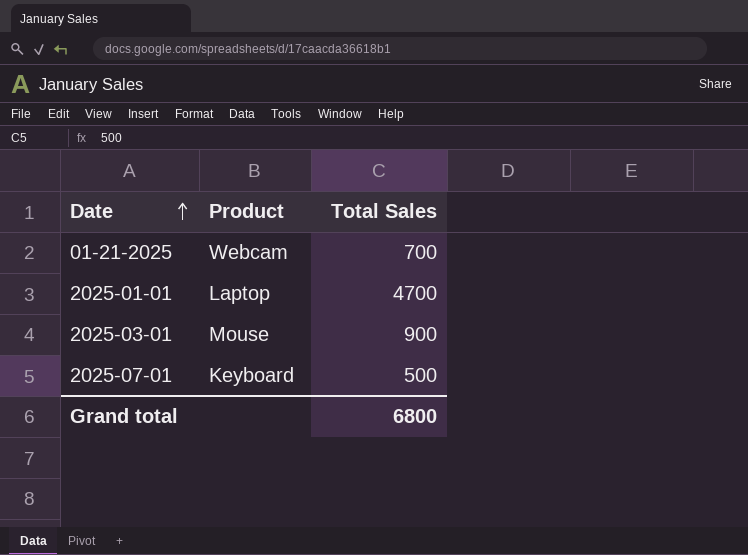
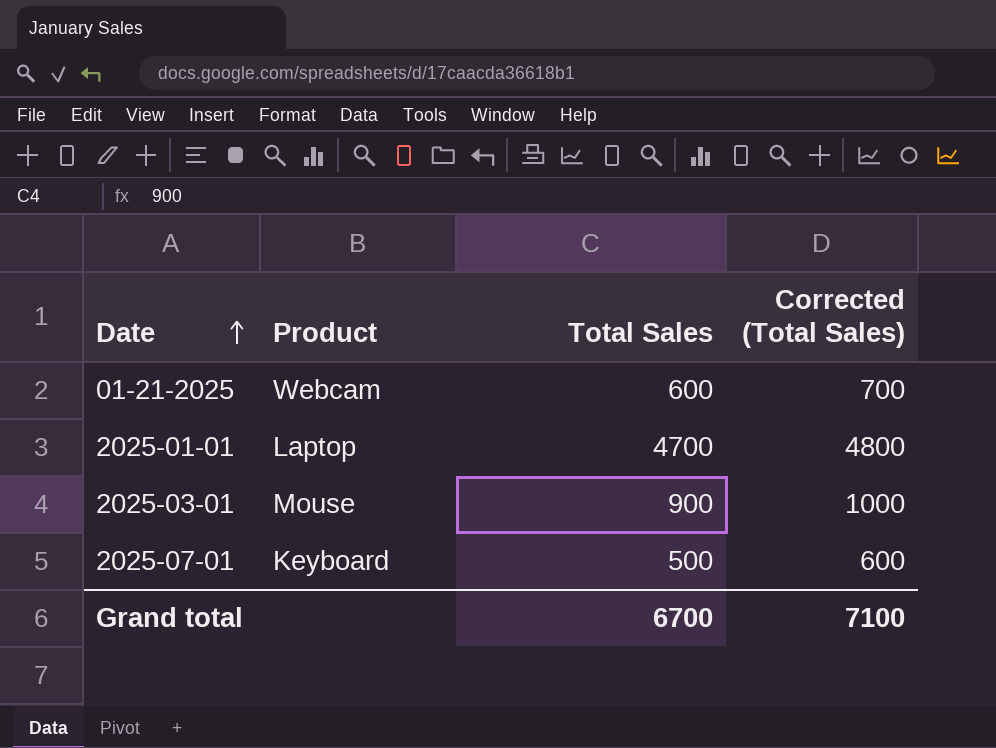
column Corrected (Total Sales) | formula: none -> [Total Sales] + 100
01-21-2025 | Total Sales: 700 -> 600
Grand total | Total Sales: 6800 -> 6700

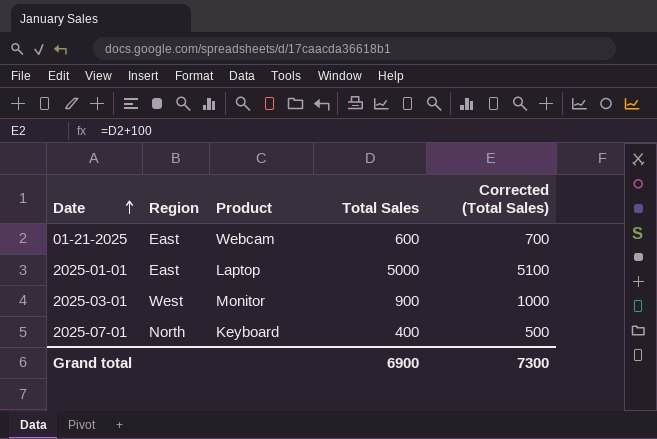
column Region | position: none -> 2
2025-01-01 | Total Sales: 4700 -> 5000
2025-01-01 | Corrected (Total Sales): 4800 -> 5100
2025-03-01 | Product: Mouse -> Monitor
2025-07-01 | Total Sales: 500 -> 400
2025-07-01 | Corrected (Total Sales): 600 -> 500
Grand total | Total Sales: 6700 -> 6900
Grand total | Corrected (Total Sales): 7100 -> 7300

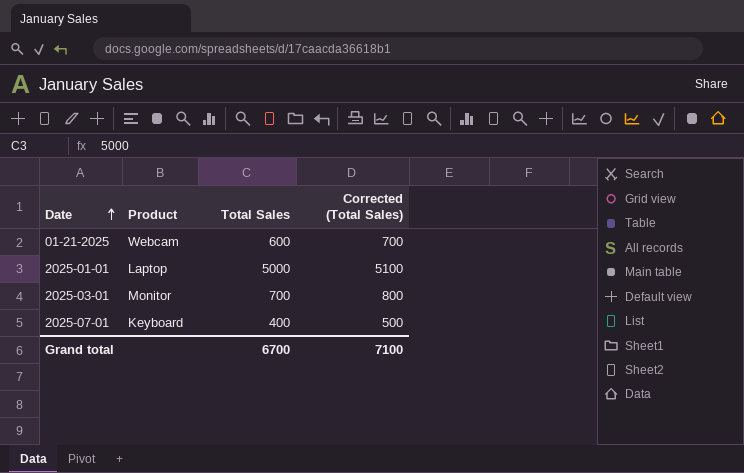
column Region | position: 2 -> none
2025-03-01 | Total Sales: 900 -> 700
2025-03-01 | Corrected (Total Sales): 1000 -> 800
Grand total | Total Sales: 6900 -> 6700
Grand total | Corrected (Total Sales): 7300 -> 7100

